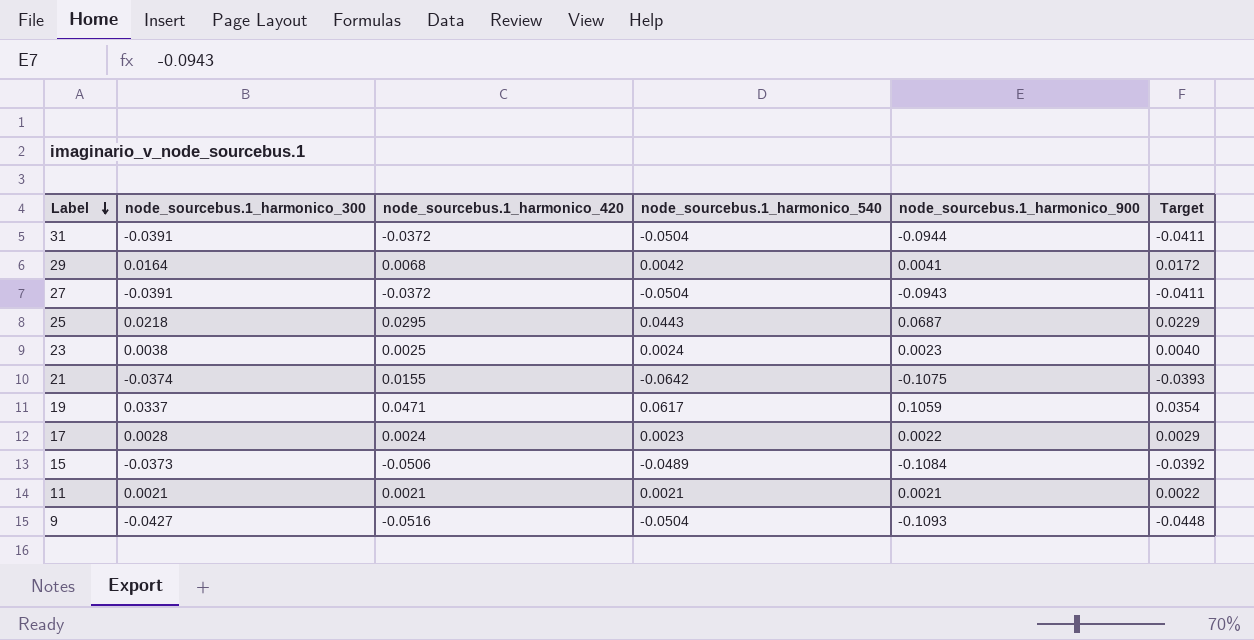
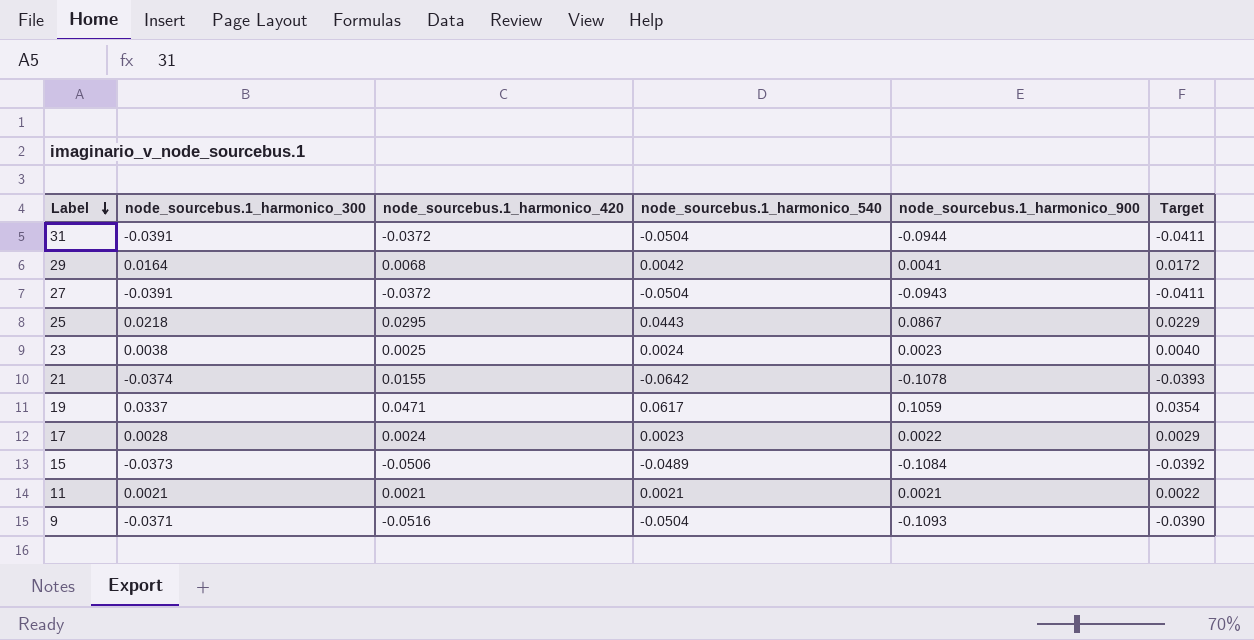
25 | node_sourcebus.1_harmonico_900: 0.0687 -> 0.0867
21 | node_sourcebus.1_harmonico_900: -0.1075 -> -0.1078
9 | node_sourcebus.1_harmonico_300: -0.0427 -> -0.0371
9 | Target: -0.0448 -> -0.0390

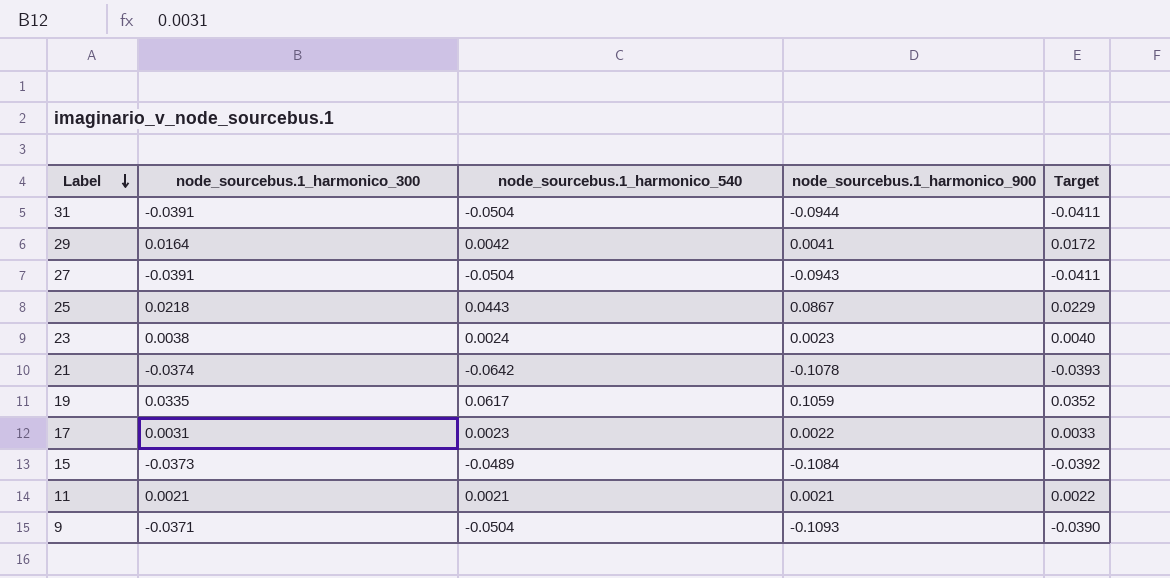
column node_sourcebus.1_harmonico_420 | position: 3 -> none
19 | node_sourcebus.1_harmonico_300: 0.0337 -> 0.0335
19 | Target: 0.0354 -> 0.0352
17 | node_sourcebus.1_harmonico_300: 0.0028 -> 0.0031
17 | Target: 0.0029 -> 0.0033

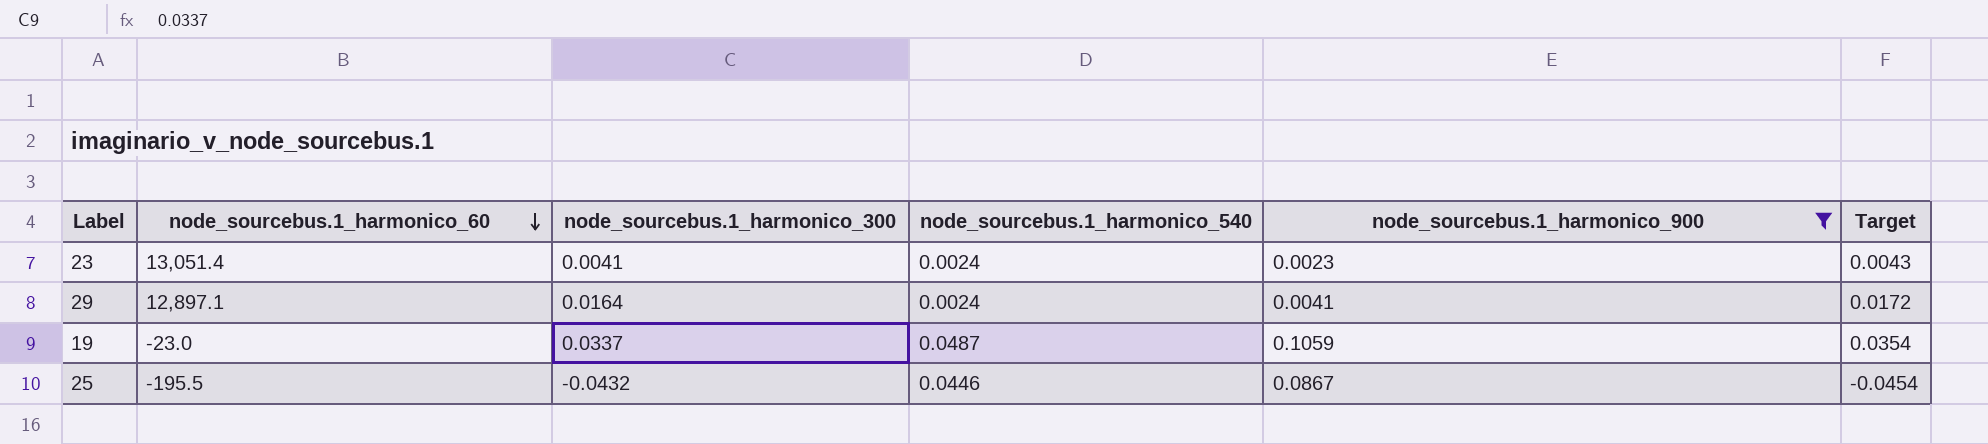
filter: none -> node_sourcebus.1_harmonico_900 >= 0.0023
row order: Label descending -> node_sourcebus.1_harmonico_60 descending
column node_sourcebus.1_harmonico_60 | position: none -> 2
23 | node_sourcebus.1_harmonico_300: 0.0038 -> 0.0041
23 | Target: 0.0040 -> 0.0043
29 | node_sourcebus.1_harmonico_540: 0.0042 -> 0.0024
19 | node_sourcebus.1_harmonico_300: 0.0335 -> 0.0337
19 | node_sourcebus.1_harmonico_540: 0.0617 -> 0.0487
19 | Target: 0.0352 -> 0.0354
25 | node_sourcebus.1_harmonico_300: 0.0218 -> -0.0432
25 | node_sourcebus.1_harmonico_540: 0.0443 -> 0.0446
25 | Target: 0.0229 -> -0.0454

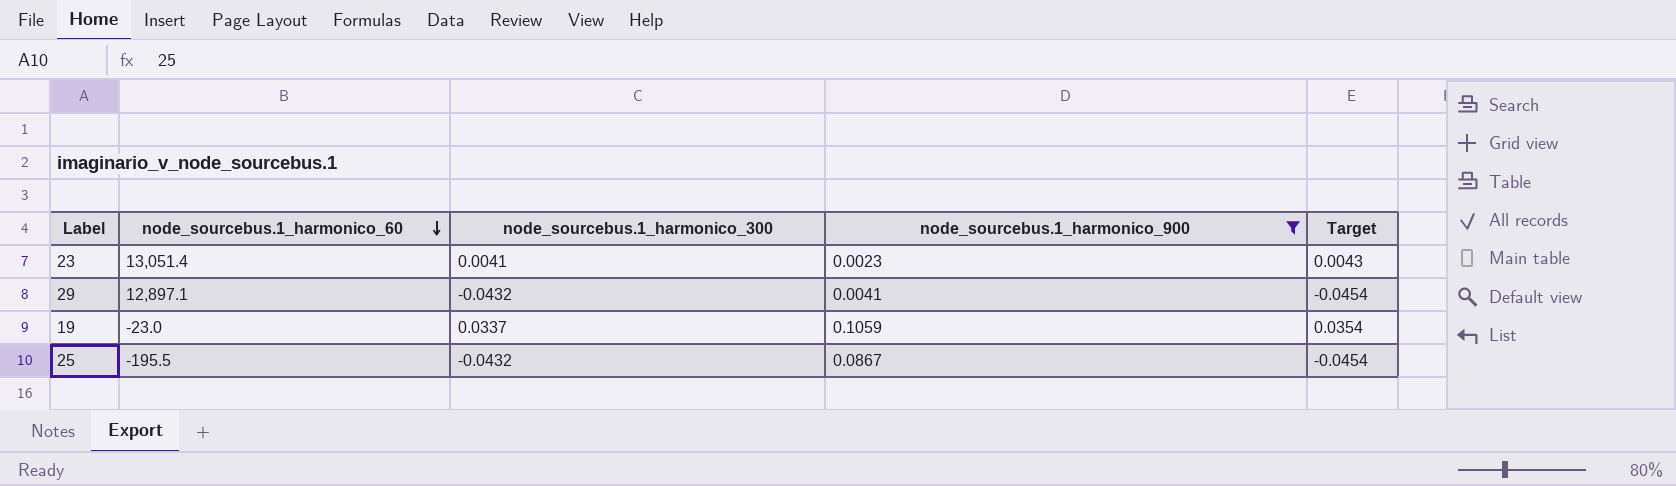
column node_sourcebus.1_harmonico_540 | position: 4 -> none
29 | node_sourcebus.1_harmonico_300: 0.0164 -> -0.0432
29 | Target: 0.0172 -> -0.0454

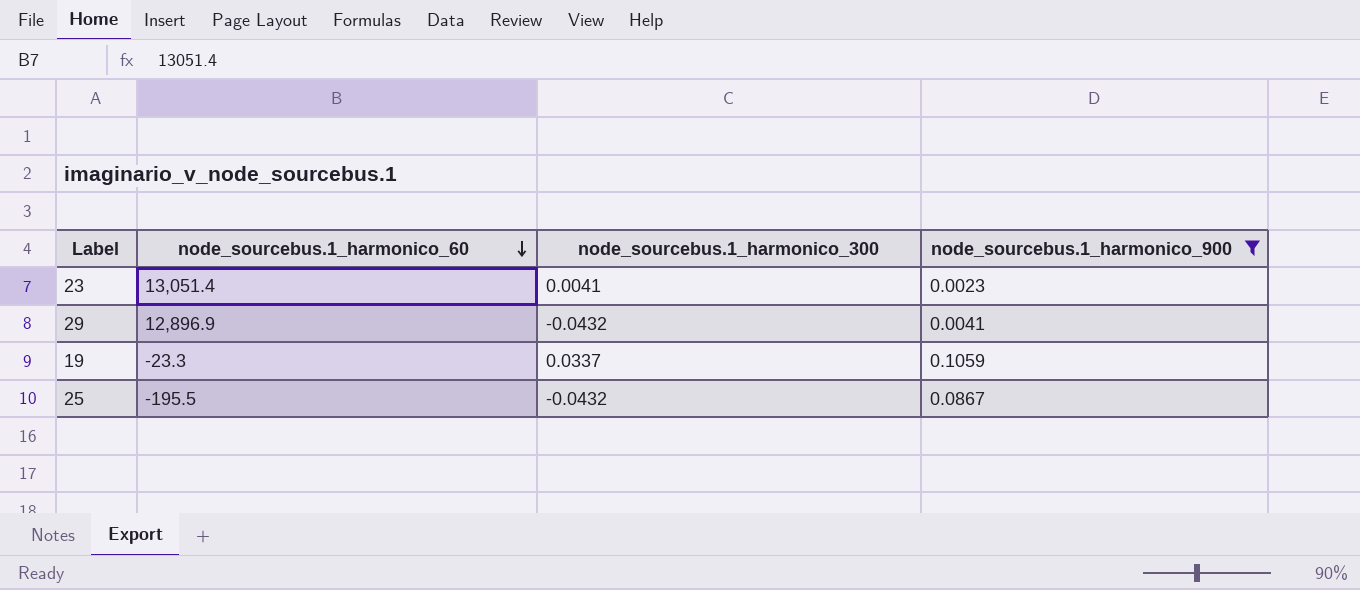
column Target | formula: [node_sourcebus.1_harmonico_300] * 1.05 -> none
29 | node_sourcebus.1_harmonico_60: 12,897.1 -> 12,896.9
19 | node_sourcebus.1_harmonico_60: -23.0 -> -23.3

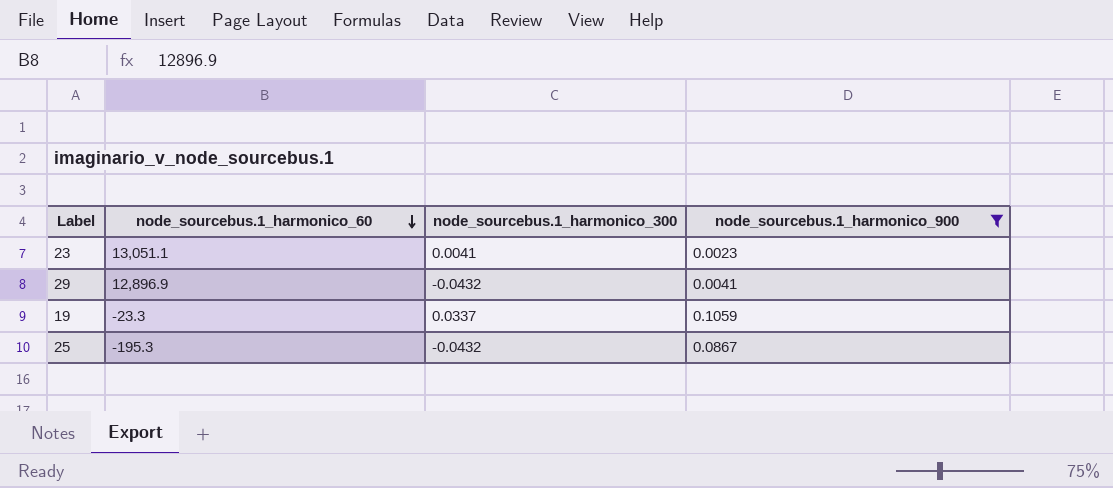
23 | node_sourcebus.1_harmonico_60: 13,051.4 -> 13,051.1
25 | node_sourcebus.1_harmonico_60: -195.5 -> -195.3

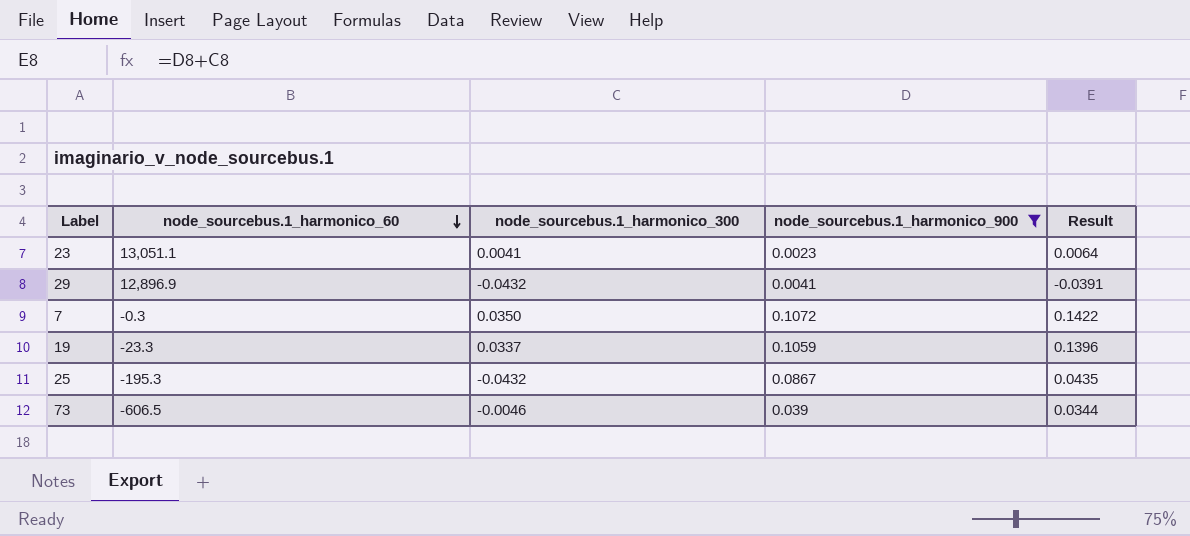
column Result | formula: none -> [node_sourcebus.1_harmonico_300] + [node_sourcebus.1_harmonico_900]
row 7: none -> -0.3 | 0.0350 | 0.1072 | 0.1422
row 73: none -> -606.5 | -0.0046 | 0.039 | 0.0344

